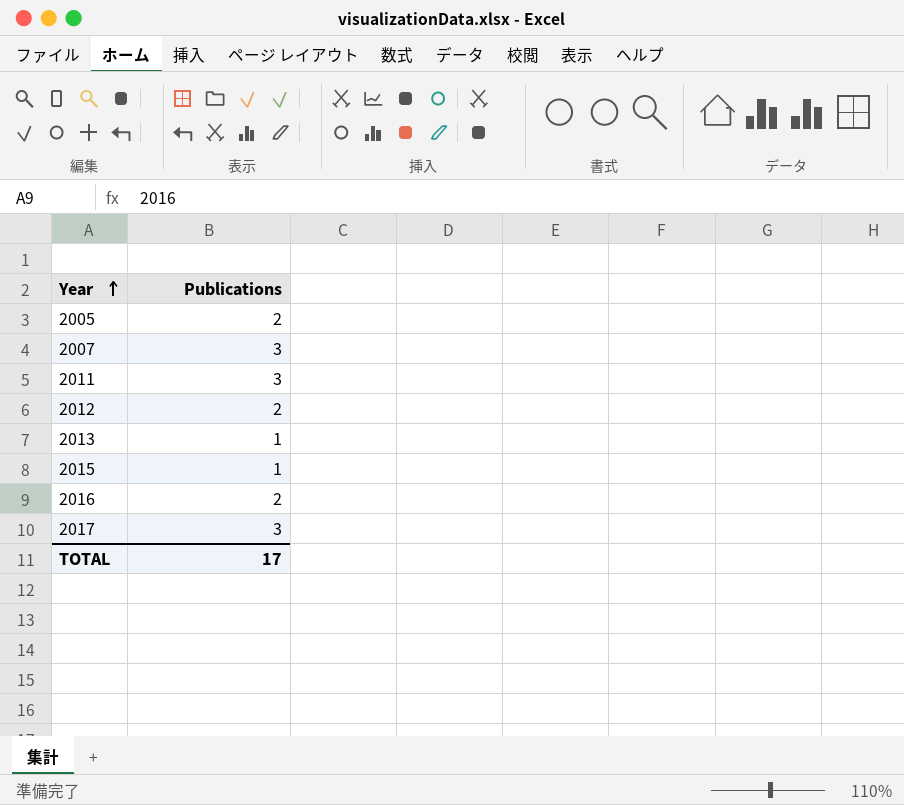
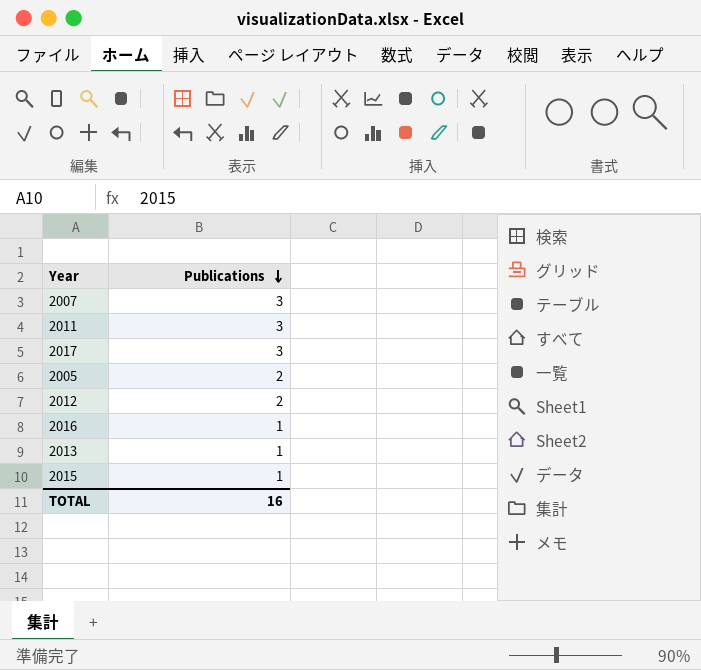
row order: Year ascending -> Publications descending
2016 | Publications: 2 -> 1
TOTAL | Publications: 17 -> 16

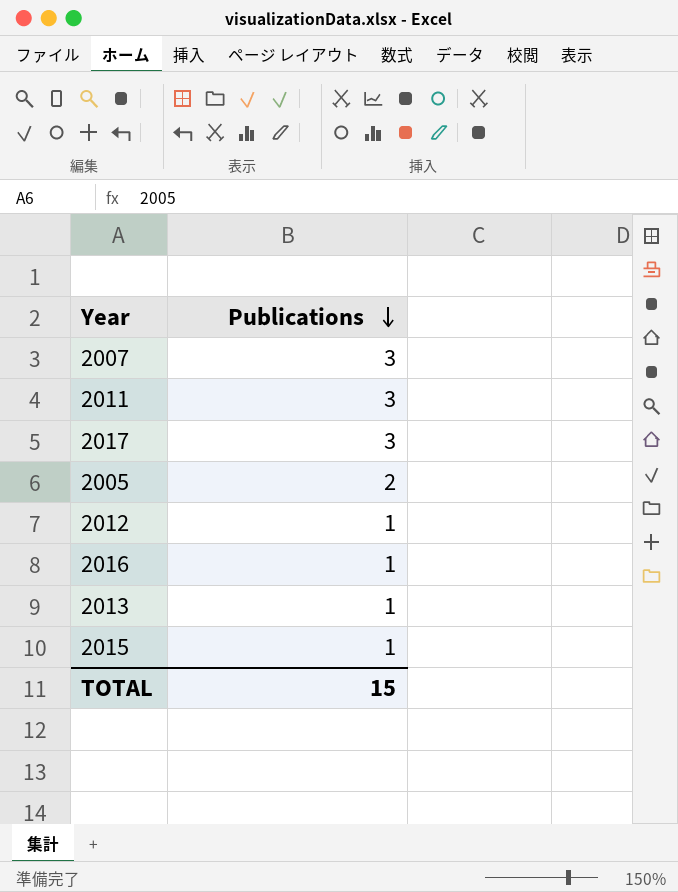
2012 | Publications: 2 -> 1
TOTAL | Publications: 16 -> 15

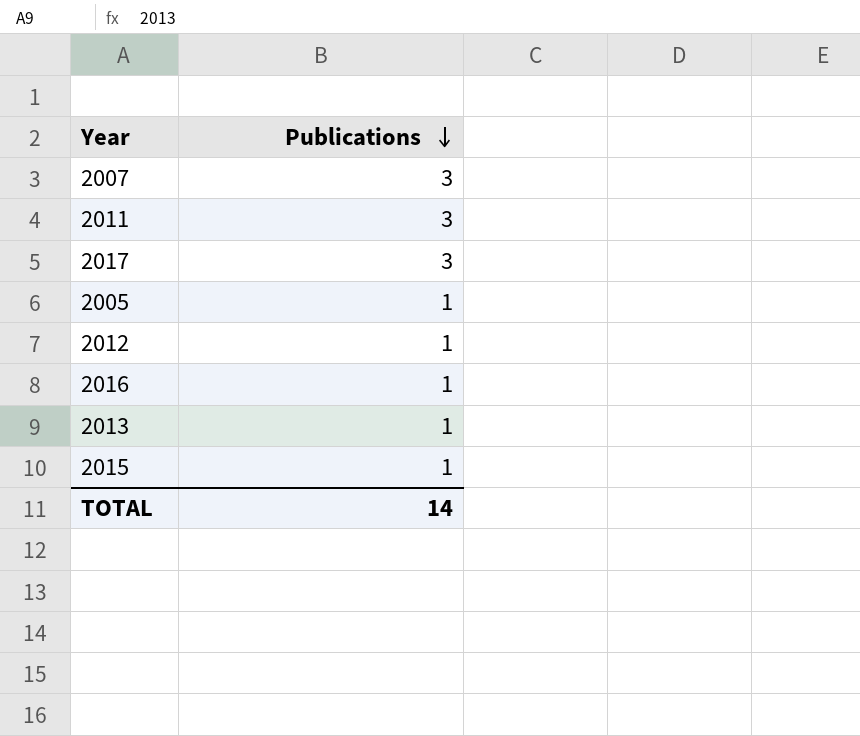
2005 | Publications: 2 -> 1
TOTAL | Publications: 15 -> 14

